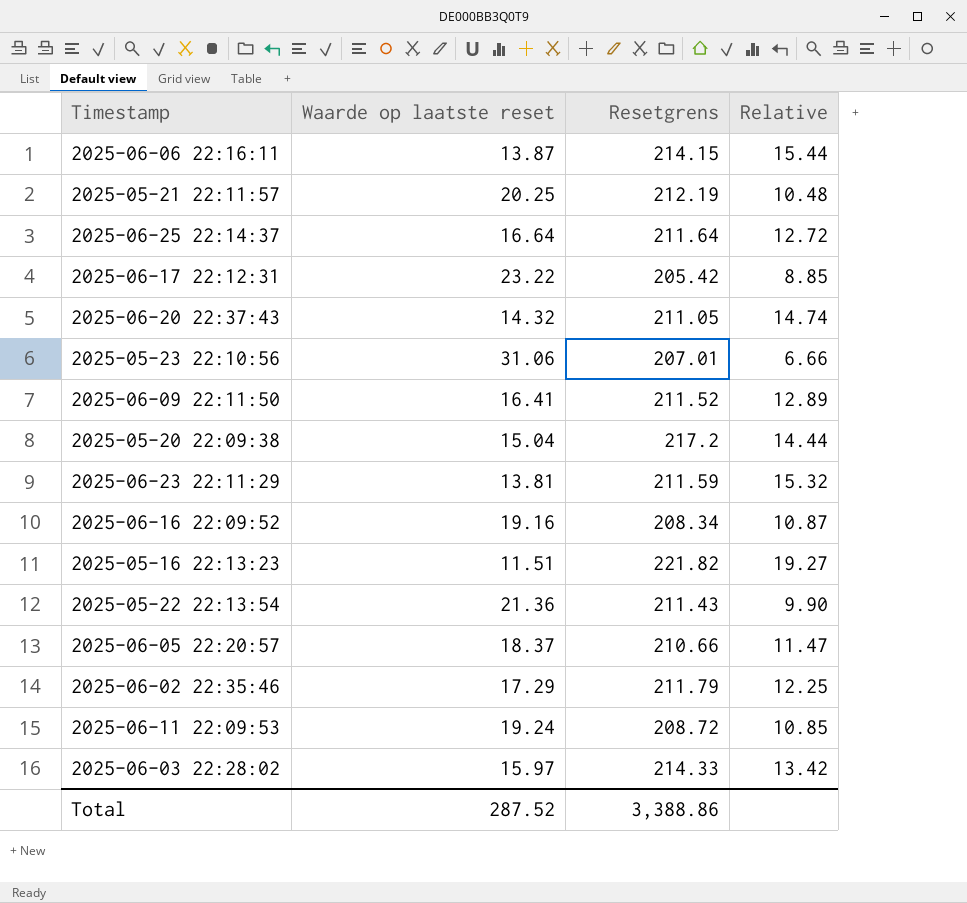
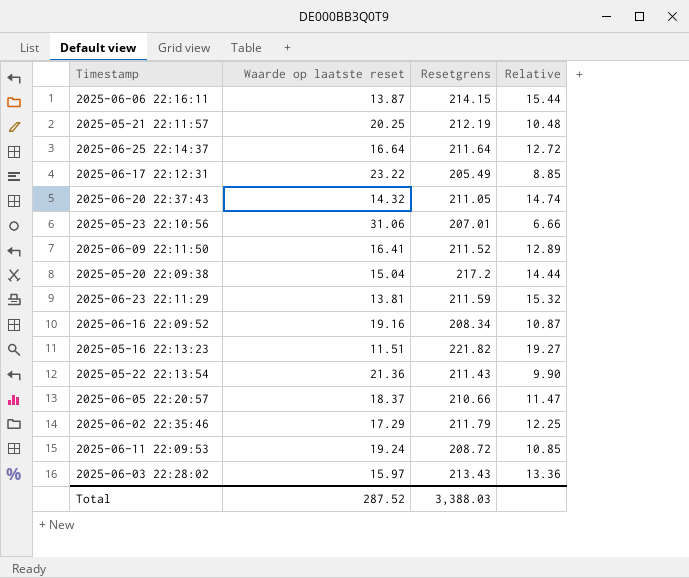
2025-06-17 22:12:31 | Resetgrens: 205.42 -> 205.49
2025-06-03 22:28:02 | Resetgrens: 214.33 -> 213.43
2025-06-03 22:28:02 | Relative: 13.42 -> 13.36
Total | Resetgrens: 3,388.86 -> 3,388.03

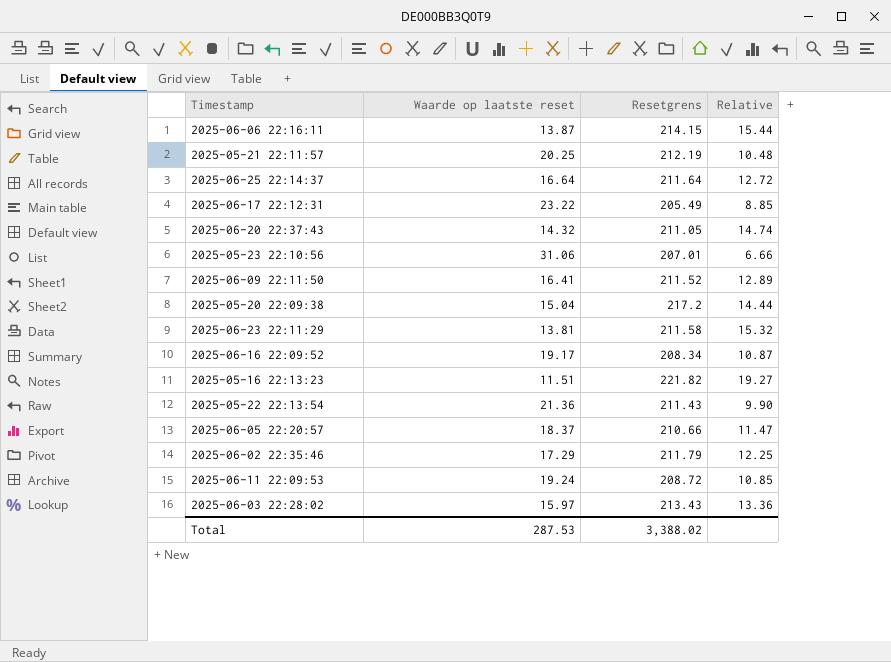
2025-06-23 22:11:29 | Resetgrens: 211.59 -> 211.58
2025-06-16 22:09:52 | Waarde op laatste reset: 19.16 -> 19.17
Total | Waarde op laatste reset: 287.52 -> 287.53
Total | Resetgrens: 3,388.03 -> 3,388.02

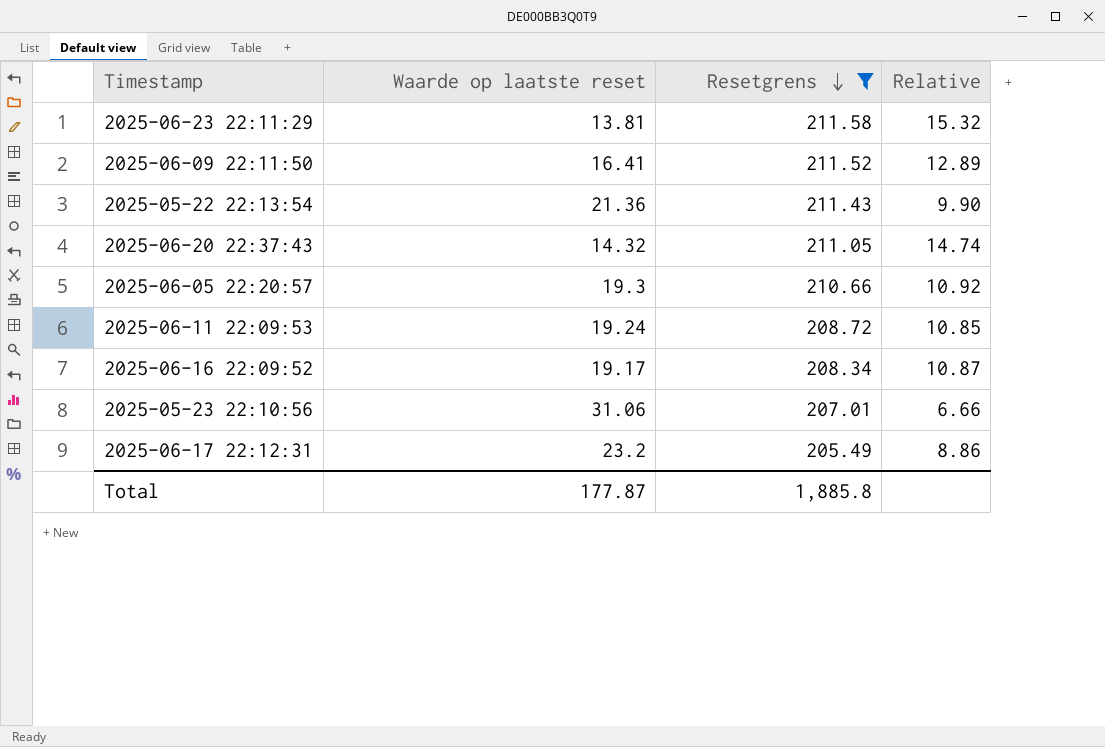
filter: none -> Resetgrens <= 211.58
row order: none -> Resetgrens descending
2025-06-05 22:20:57 | Waarde op laatste reset: 18.37 -> 19.3
2025-06-05 22:20:57 | Relative: 11.47 -> 10.92
2025-06-17 22:12:31 | Waarde op laatste reset: 23.22 -> 23.2
2025-06-17 22:12:31 | Relative: 8.85 -> 8.86
Total | Waarde op laatste reset: 287.53 -> 177.87
Total | Resetgrens: 3,388.02 -> 1,885.8

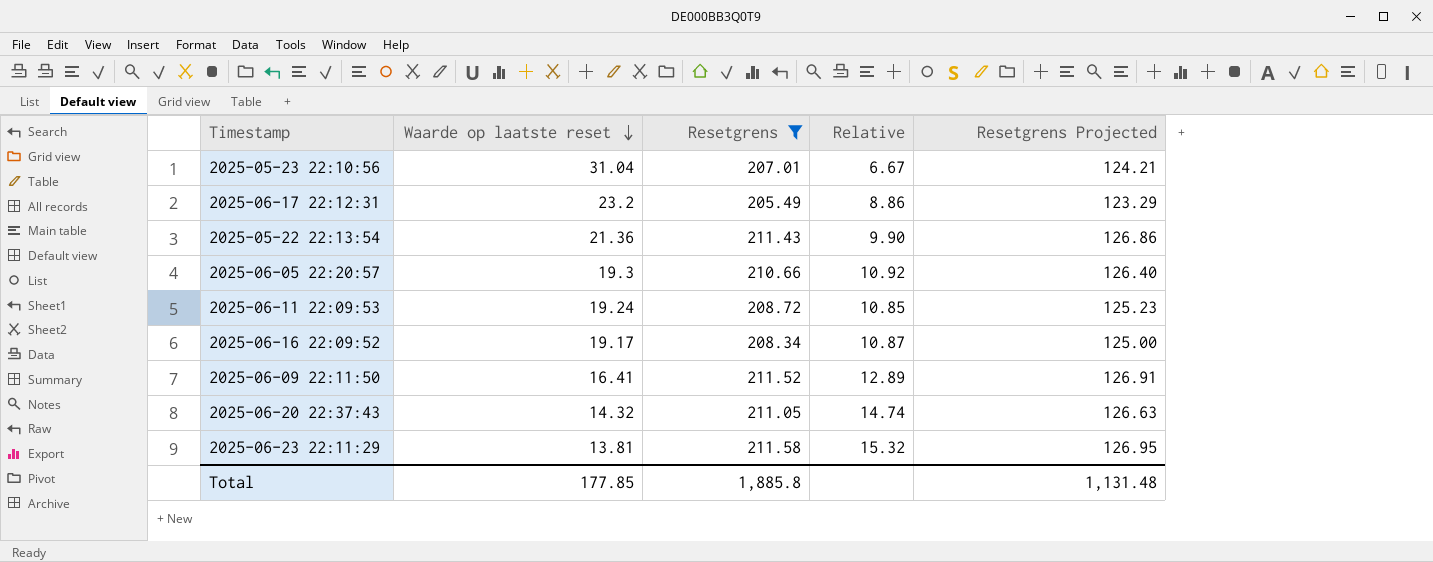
row order: Resetgrens descending -> Waarde op laatste reset descending
column Resetgrens Projected | formula: none -> [Resetgrens] * 0.6
2025-05-23 22:10:56 | Waarde op laatste reset: 31.06 -> 31.04
2025-05-23 22:10:56 | Relative: 6.66 -> 6.67
Total | Waarde op laatste reset: 177.87 -> 177.85

